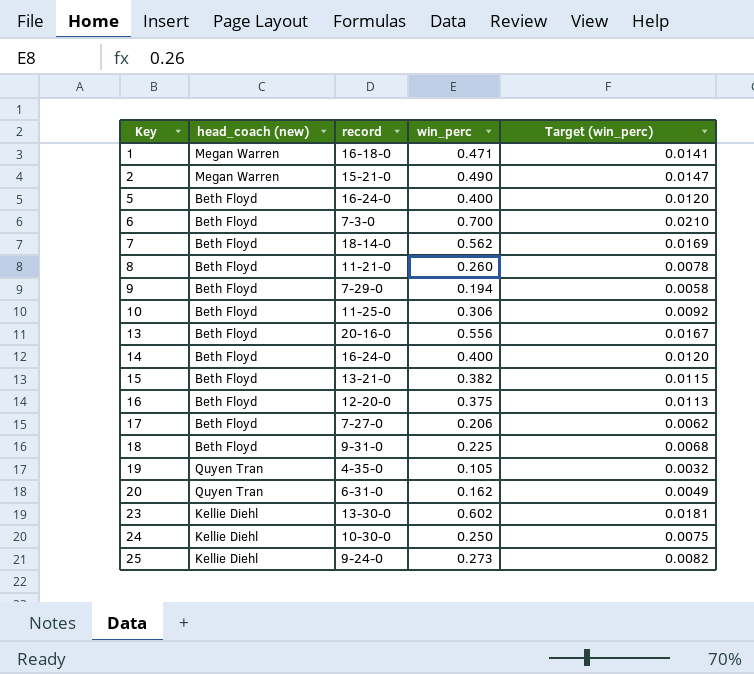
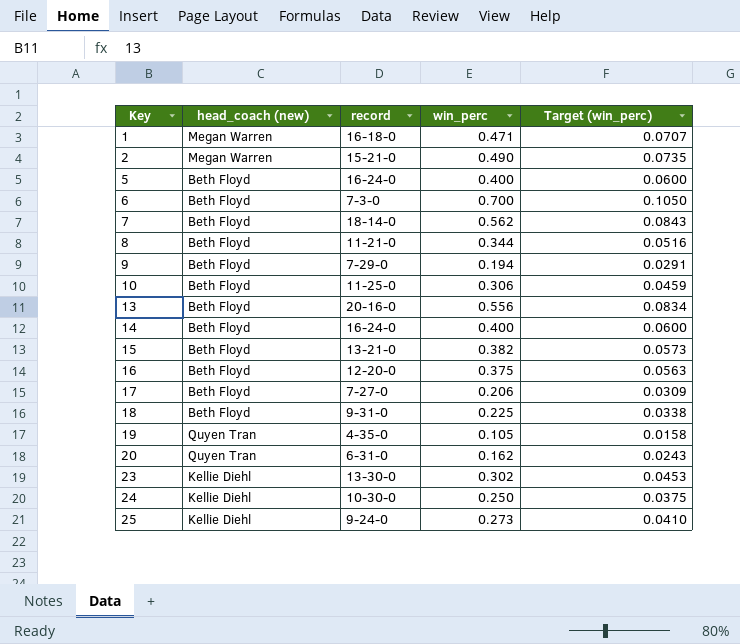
column Target (win_perc) | formula: [win_perc] * 0.03 -> [win_perc] * 0.15
8 | win_perc: 0.260 -> 0.344
23 | win_perc: 0.602 -> 0.302

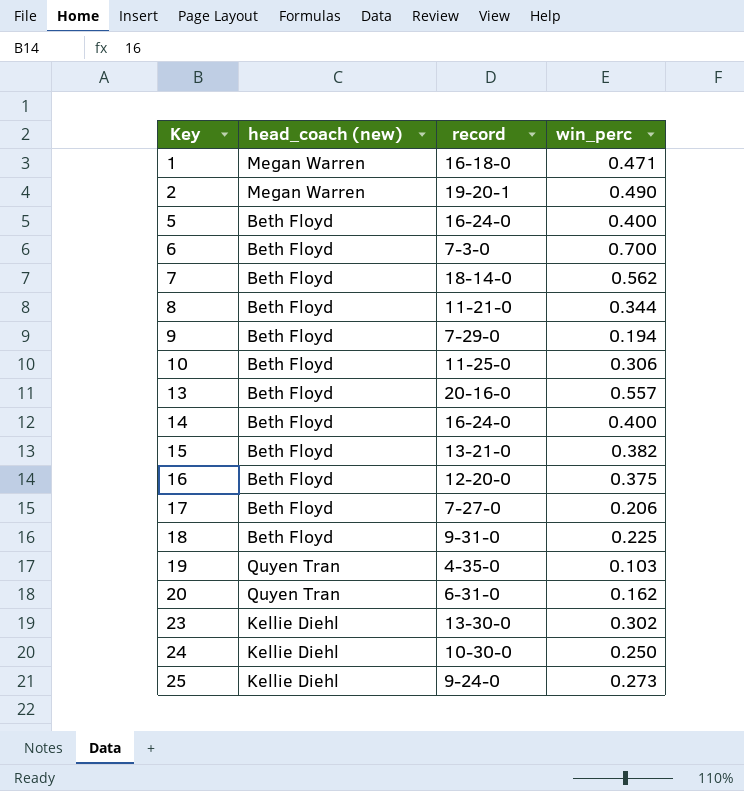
column Target (win_perc) | formula: [win_perc] * 0.15 -> none
2 | record: 15-21-0 -> 19-20-1
13 | win_perc: 0.556 -> 0.557
19 | win_perc: 0.105 -> 0.103

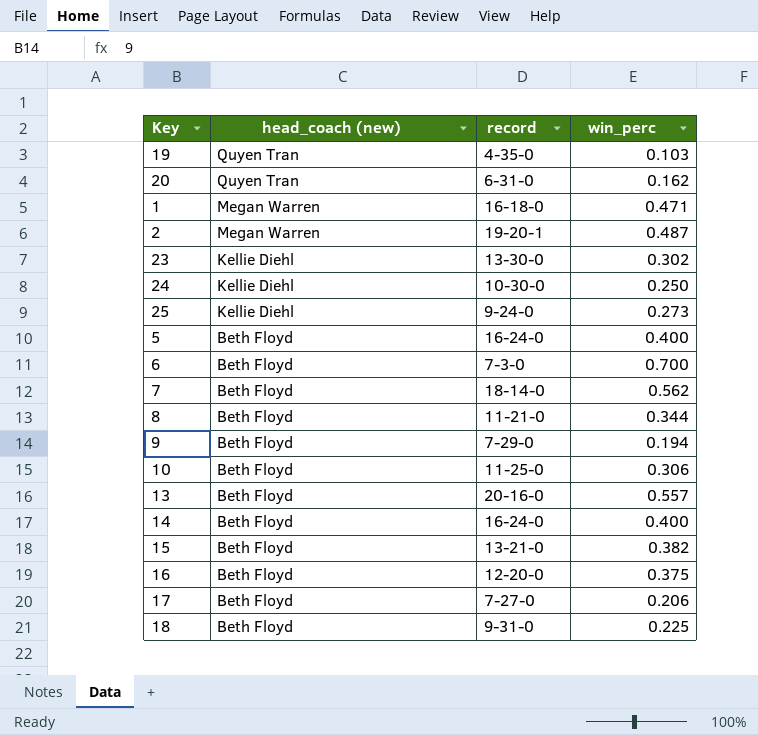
row order: Key ascending -> head_coach (new) descending
2 | win_perc: 0.490 -> 0.487

